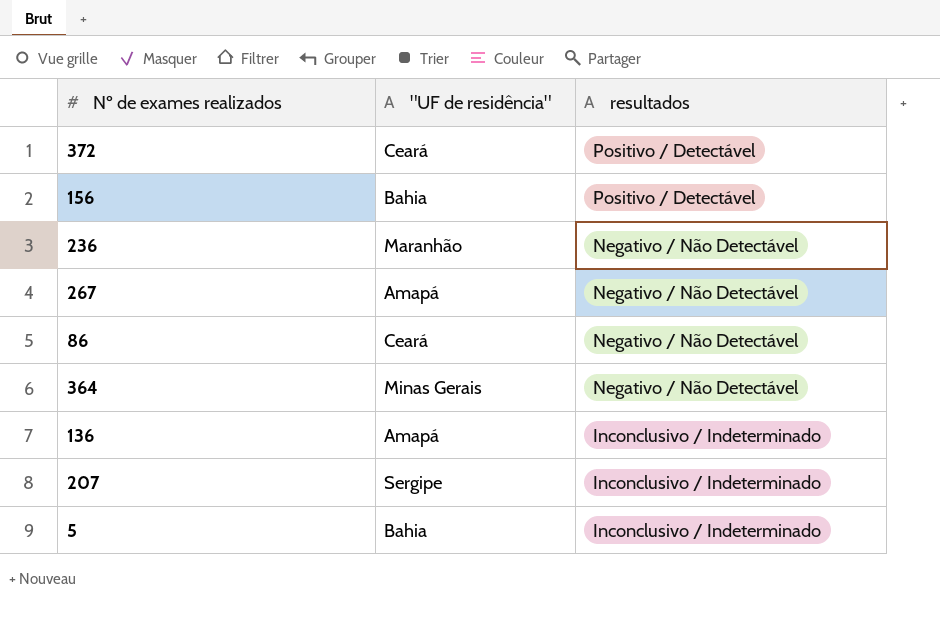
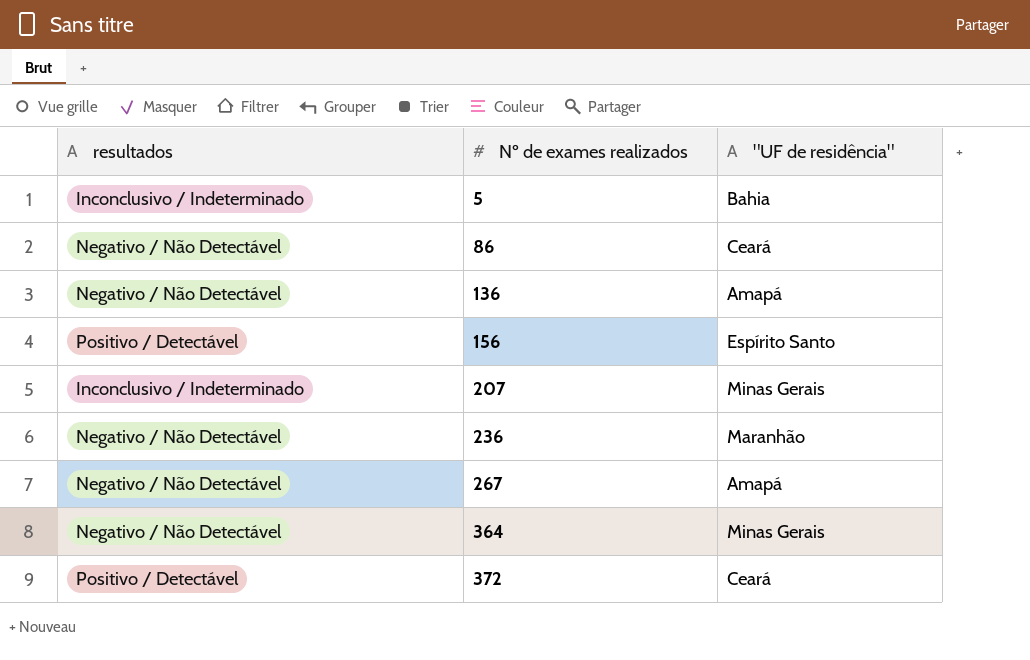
row order: resultados descending -> Nº de exames realizados ascending
column resultados | position: 3 -> 1
136 | resultados: Inconclusivo / Indeterminado -> Negativo / Não Detectável
156 | "UF de residência": Bahia -> Espírito Santo
207 | "UF de residência": Sergipe -> Minas Gerais

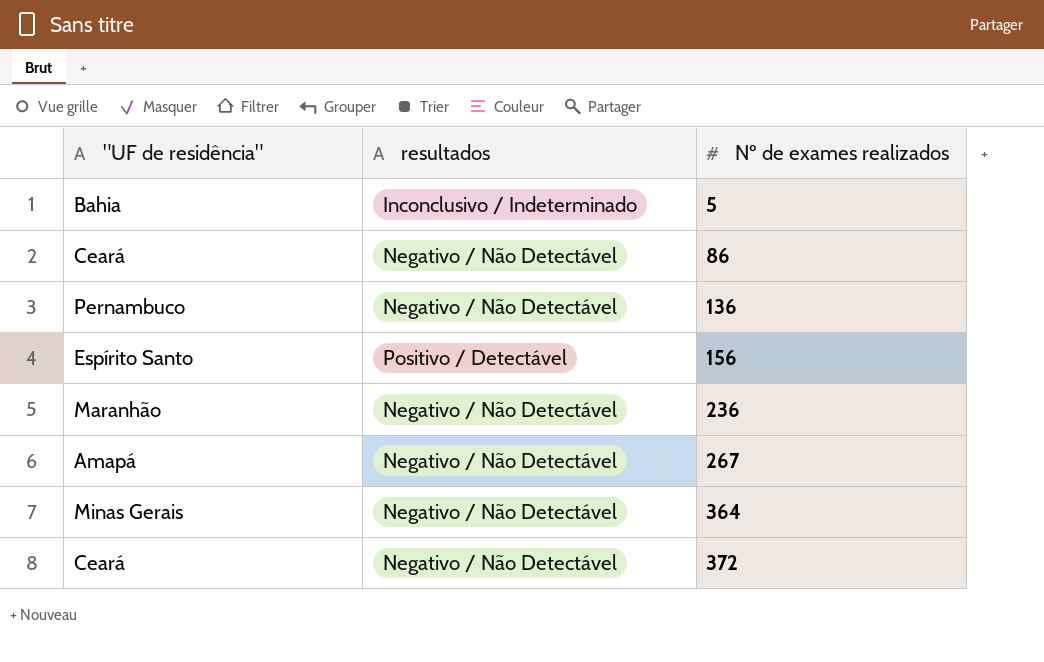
column "UF de residência" | position: 3 -> 1
row 207: Inconclusivo / Indeterminado | Minas Gerais -> none
136 | "UF de residência": Amapá -> Pernambuco
372 | resultados: Positivo / Detectável -> Negativo / Não Detectável

